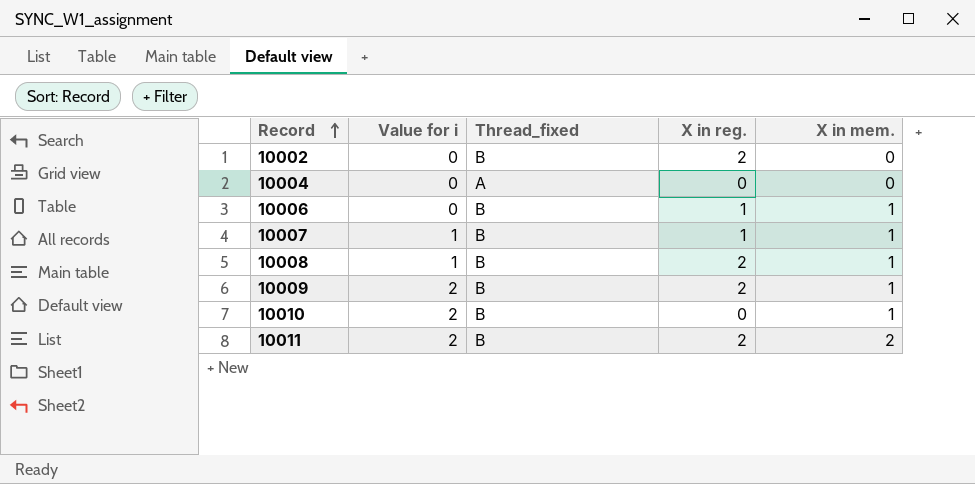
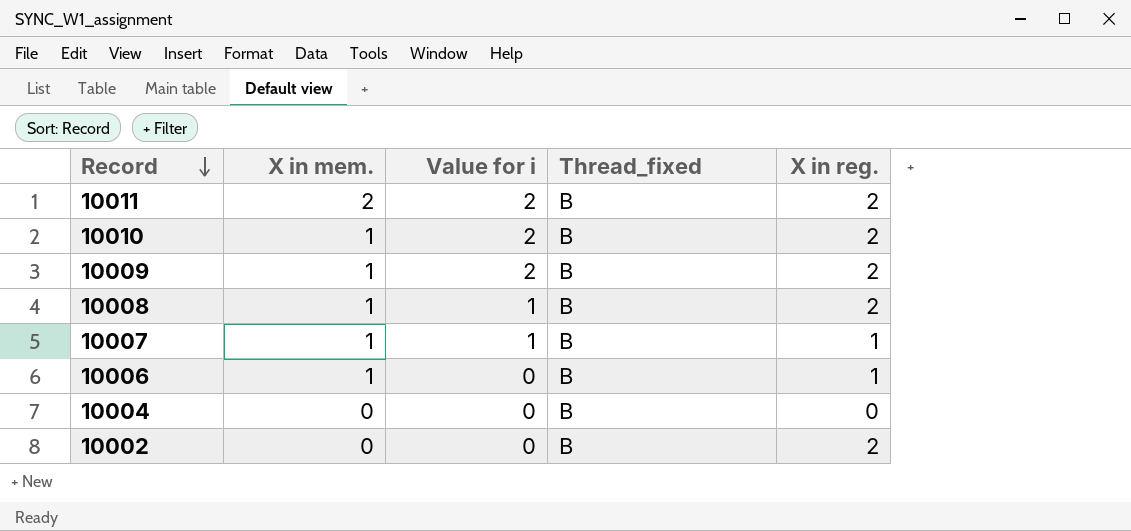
row order: Record ascending -> Record descending
column X in mem. | position: 5 -> 2
10010 | X in reg.: 0 -> 2
10004 | Thread_fixed: A -> B

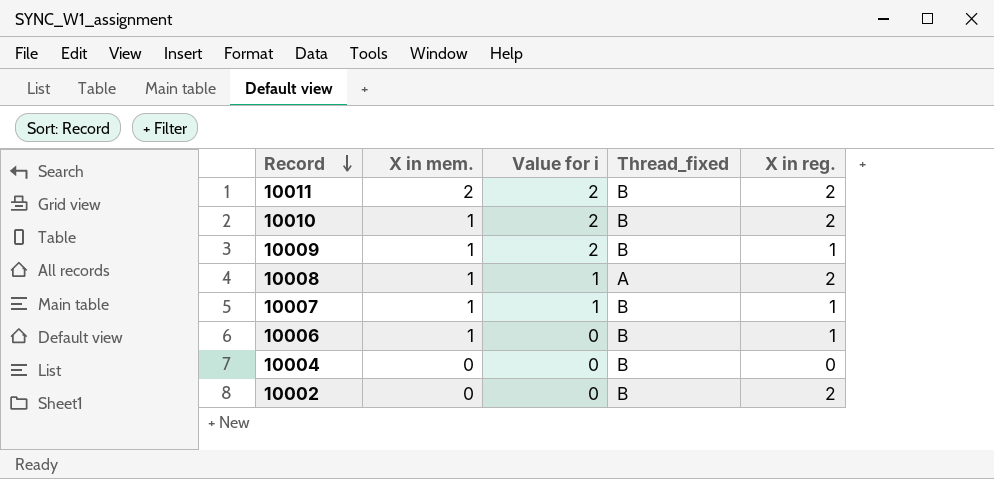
10009 | X in reg.: 2 -> 1
10008 | Thread_fixed: B -> A

